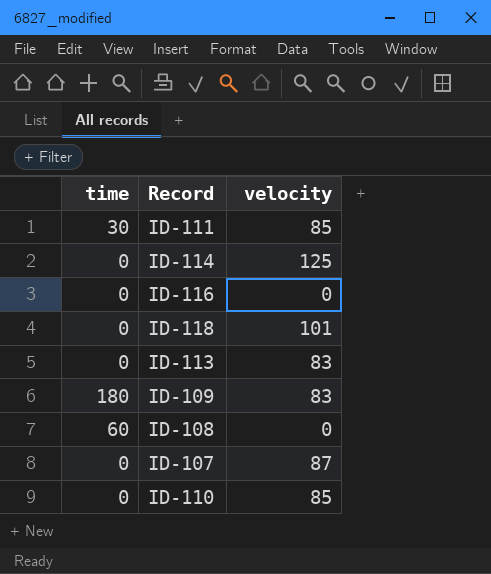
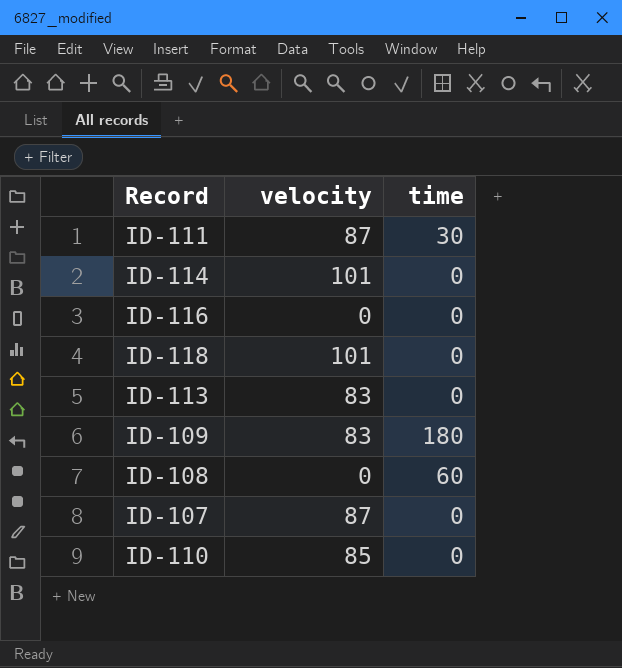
column time | position: 1 -> 3
ID-111 | velocity: 85 -> 87
ID-114 | velocity: 125 -> 101

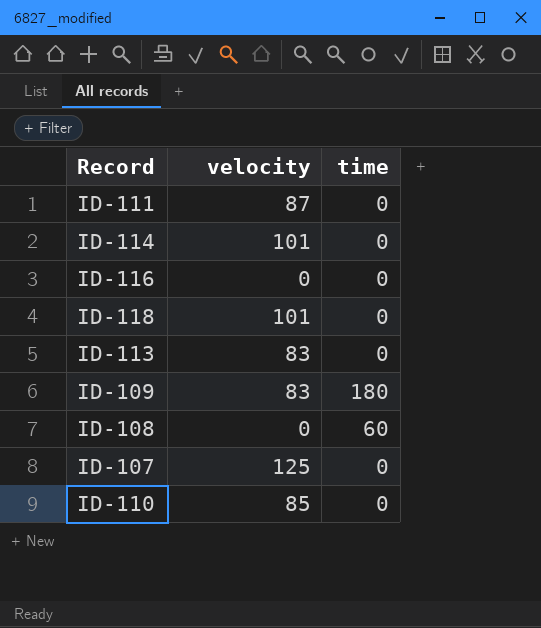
ID-111 | time: 30 -> 0
ID-107 | velocity: 87 -> 125

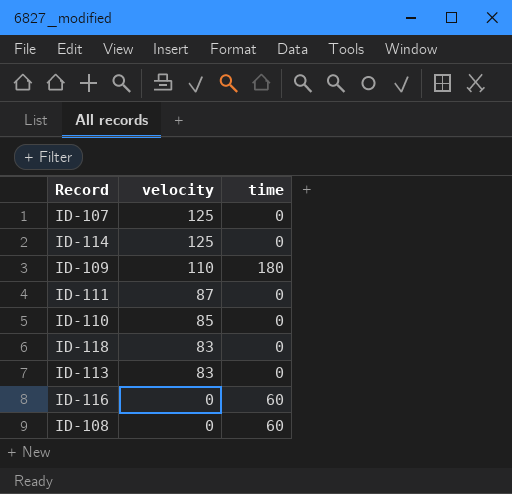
row order: none -> velocity descending
ID-114 | velocity: 101 -> 125
ID-109 | velocity: 83 -> 110
ID-118 | velocity: 101 -> 83
ID-116 | time: 0 -> 60

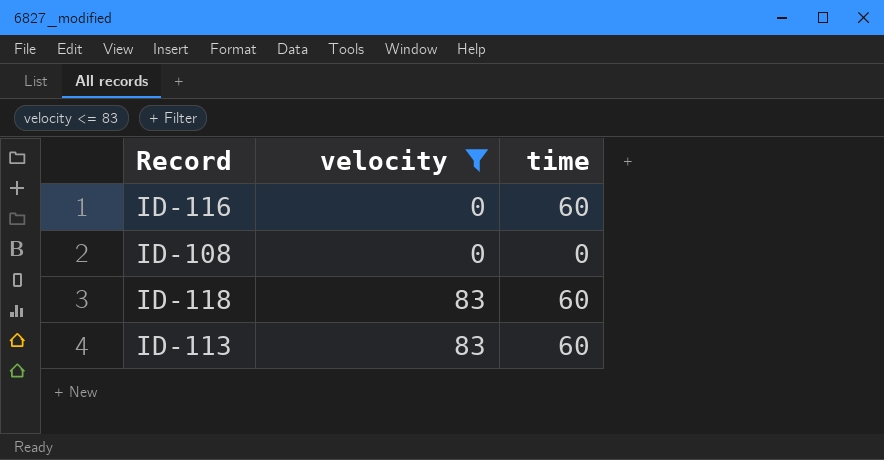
filter: none -> velocity <= 83
row order: velocity descending -> velocity ascending
ID-108 | time: 60 -> 0
ID-118 | time: 0 -> 60
ID-113 | time: 0 -> 60

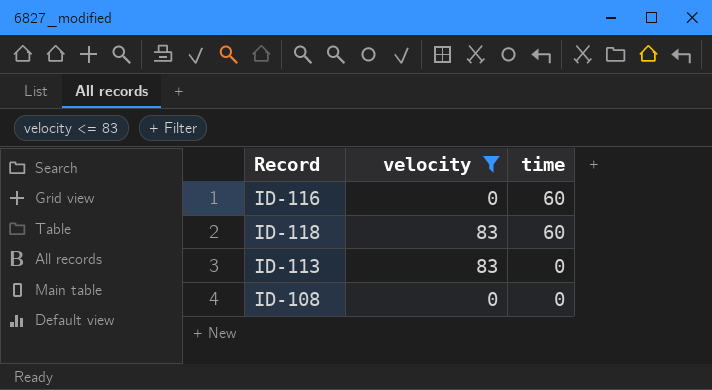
row order: velocity ascending -> time descending
ID-113 | time: 60 -> 0

